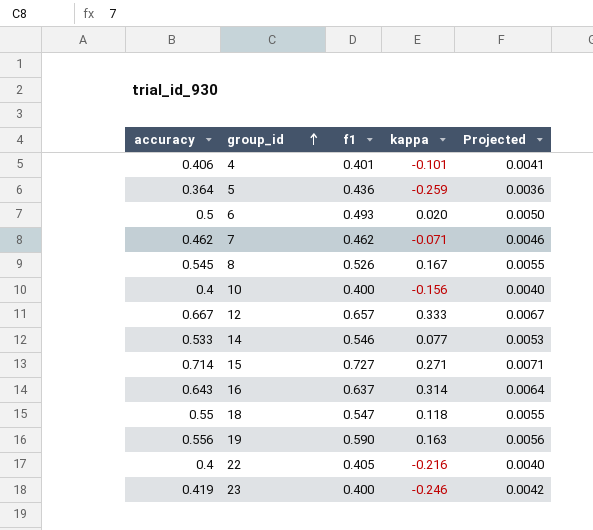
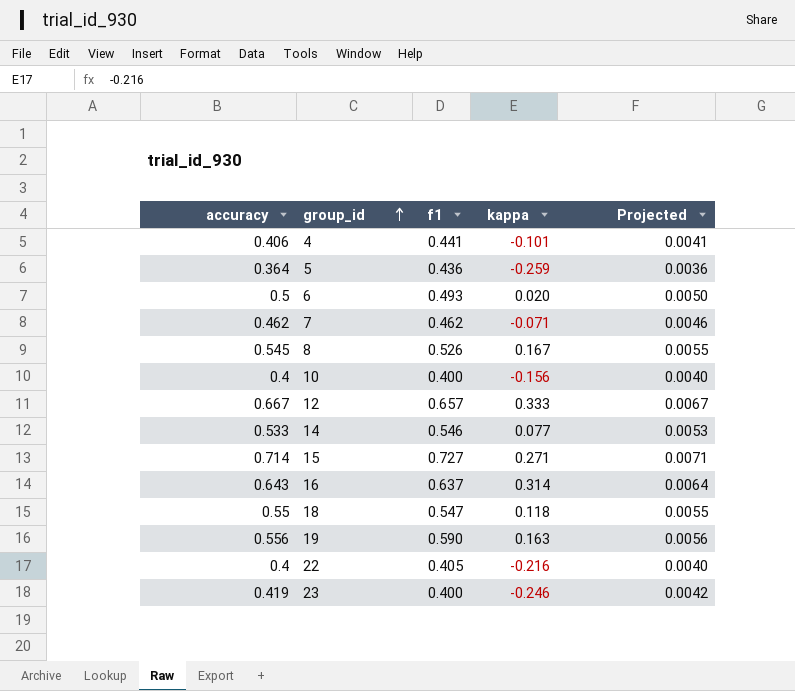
4 | f1: 0.401 -> 0.441

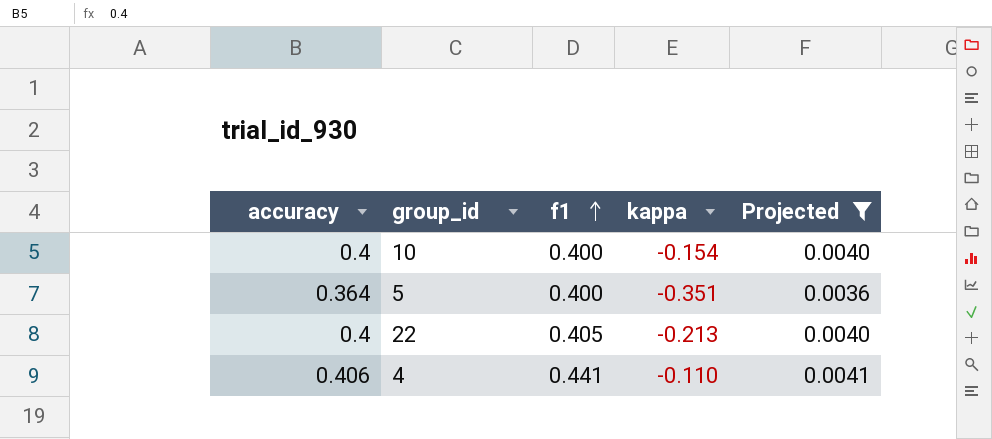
filter: none -> Projected <= 0.0041
row order: group_id ascending -> f1 ascending
10 | kappa: -0.156 -> -0.154
5 | f1: 0.436 -> 0.400
5 | kappa: -0.259 -> -0.351
22 | kappa: -0.216 -> -0.213
4 | kappa: -0.101 -> -0.110

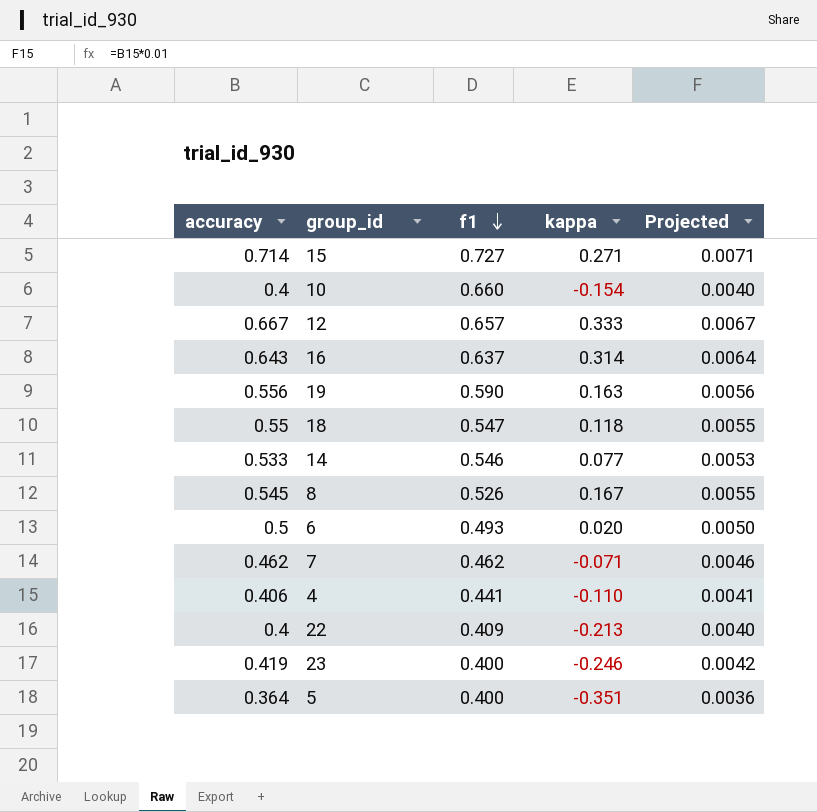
filter: Projected <= 0.0041 -> none
row order: f1 ascending -> f1 descending
10 | f1: 0.400 -> 0.660
22 | f1: 0.405 -> 0.409

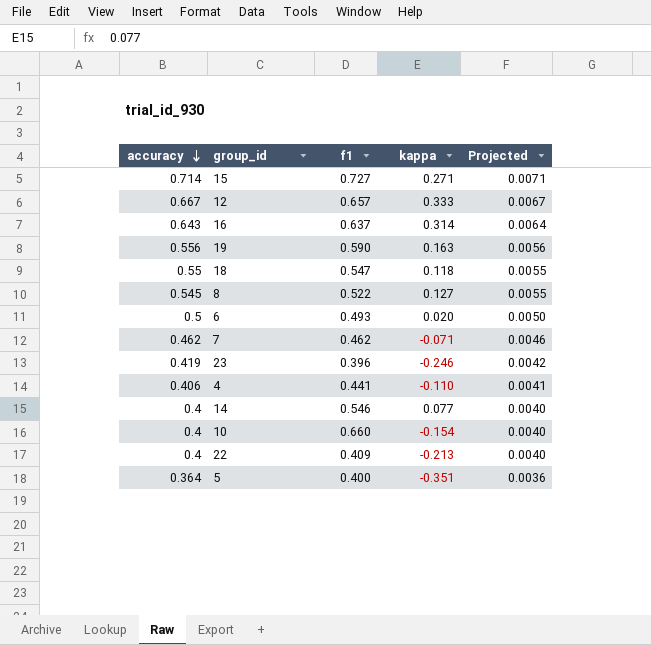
row order: f1 descending -> accuracy descending
8 | f1: 0.526 -> 0.522
8 | kappa: 0.167 -> 0.127
23 | f1: 0.400 -> 0.396
14 | accuracy: 0.533 -> 0.4
14 | Projected: 0.0053 -> 0.0040

